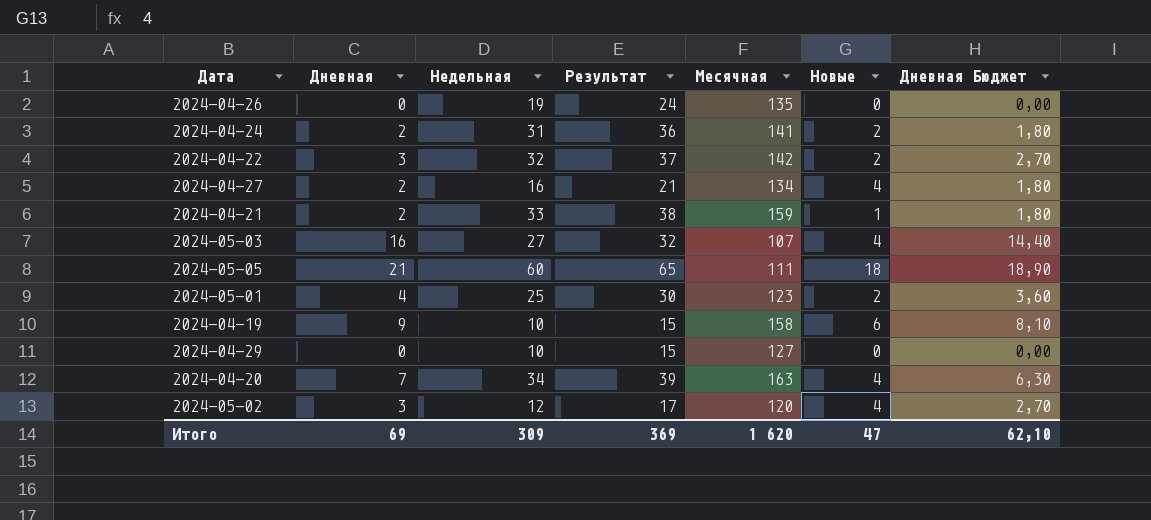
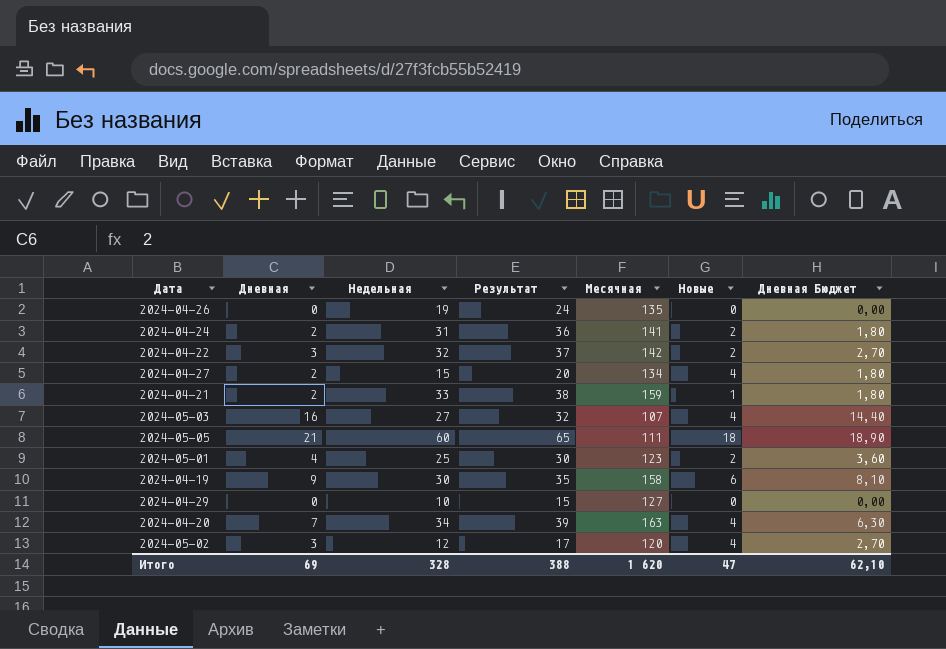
2024-04-27 | Недельная: 16 -> 15
2024-04-27 | Результат: 21 -> 20
2024-04-19 | Недельная: 10 -> 30
2024-04-19 | Результат: 15 -> 35
Итого | Недельная: 309 -> 328
Итого | Результат: 369 -> 388

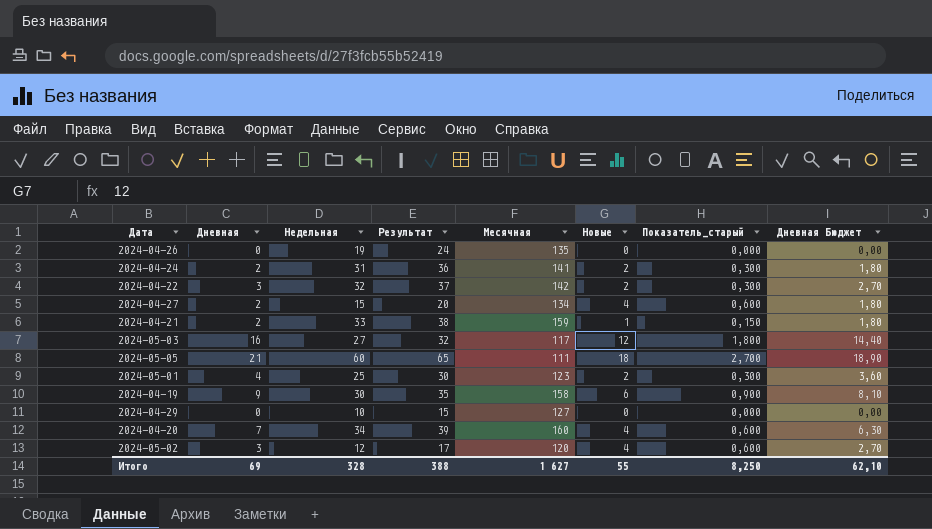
column Показатель_старый | formula: none -> [Новые] * 0,15
2024-05-03 | Месячная: 107 -> 117
2024-05-03 | Новые: 4 -> 12
2024-04-20 | Месячная: 163 -> 160
Итого | Месячная: 1 620 -> 1 627
Итого | Новые: 47 -> 55

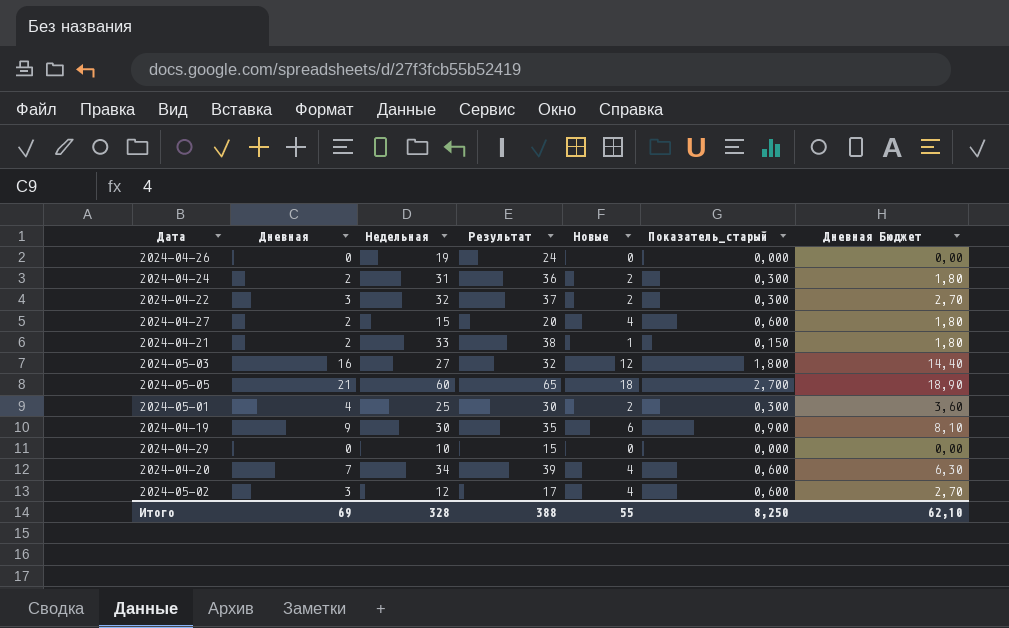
column Месячная | position: 5 -> none

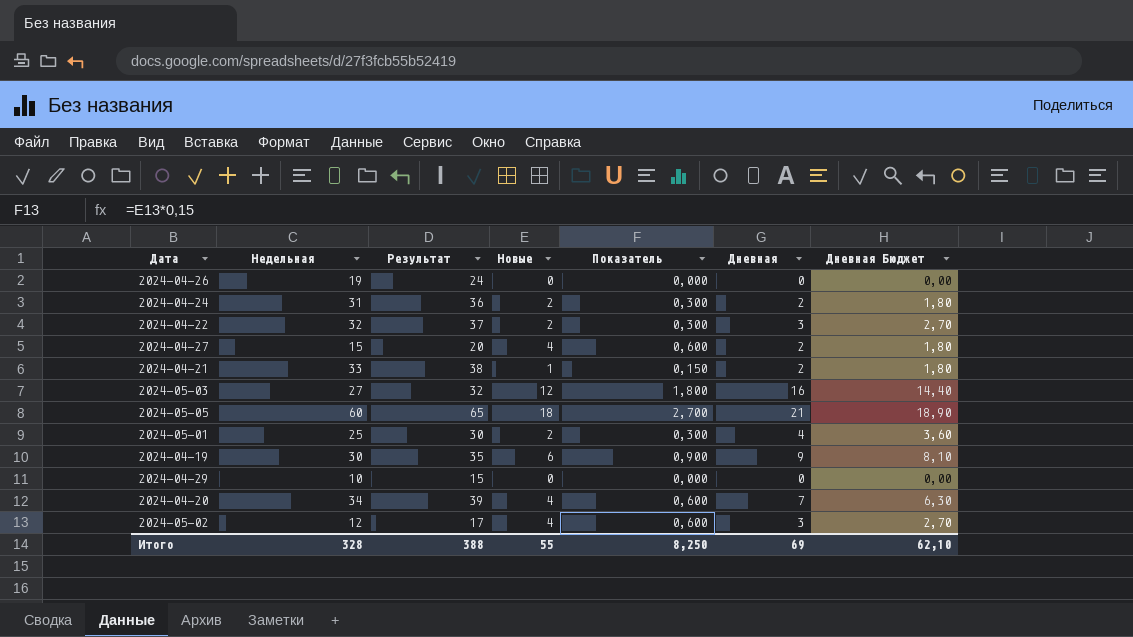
column name: Показатель_старый -> Показатель
column Дневная | position: 2 -> 6

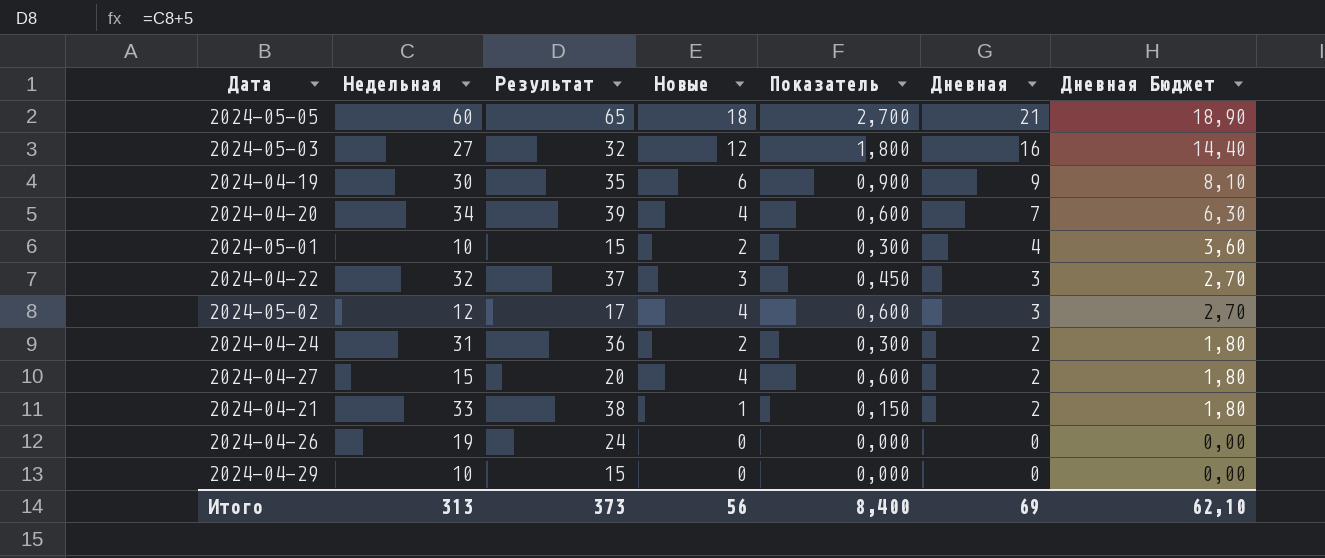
row order: none -> Дневная descending
2024-05-01 | Недельная: 25 -> 10
2024-05-01 | Результат: 30 -> 15
2024-04-22 | Новые: 2 -> 3
2024-04-22 | Показатель: 0,300 -> 0,450
Итого | Недельная: 328 -> 313
Итого | Результат: 388 -> 373
Итого | Новые: 55 -> 56
Итого | Показатель: 8,250 -> 8,400

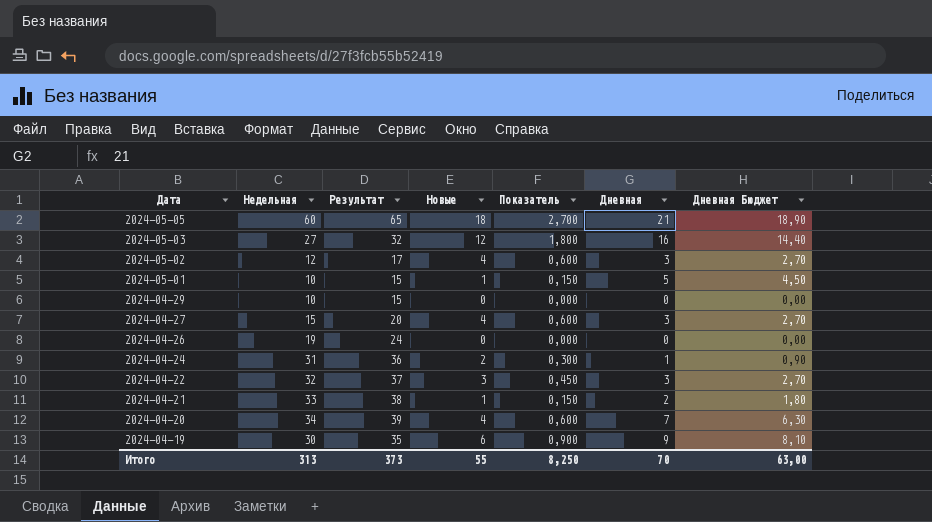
row order: Дневная descending -> Дата descending
2024-05-01 | Новые: 2 -> 1
2024-05-01 | Показатель: 0,300 -> 0,150
2024-05-01 | Дневная: 4 -> 5
2024-05-01 | Дневная Бюджет: 3,60 -> 4,50
2024-04-27 | Дневная: 2 -> 3
2024-04-27 | Дневная Бюджет: 1,80 -> 2,70
2024-04-24 | Дневная: 2 -> 1
2024-04-24 | Дневная Бюджет: 1,80 -> 0,90
Итого | Новые: 56 -> 55
Итого | Показатель: 8,400 -> 8,250
Итого | Дневная: 69 -> 70
Итого | Дневная Бюджет: 62,10 -> 63,00

